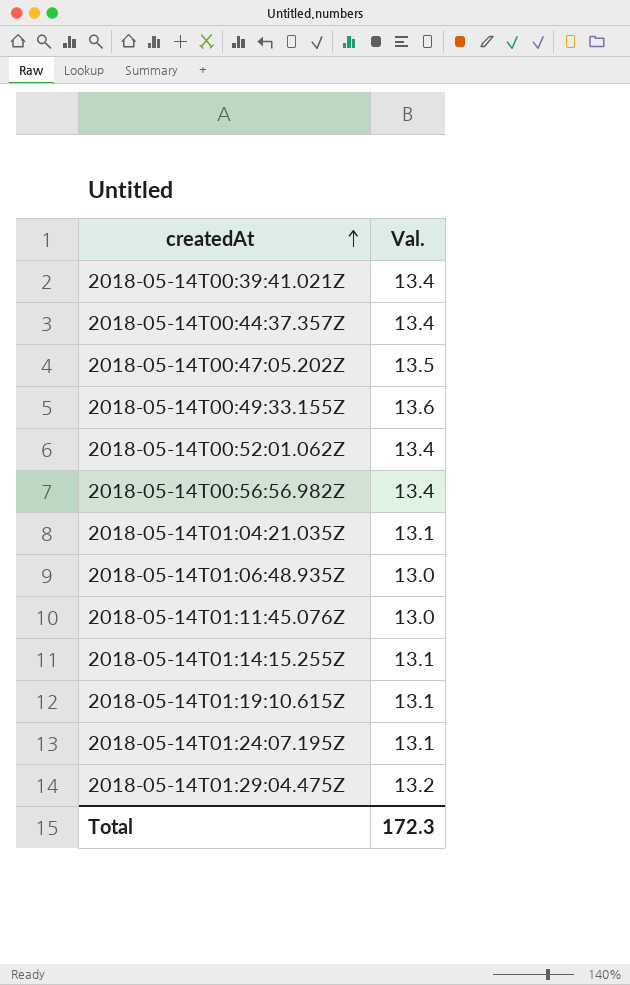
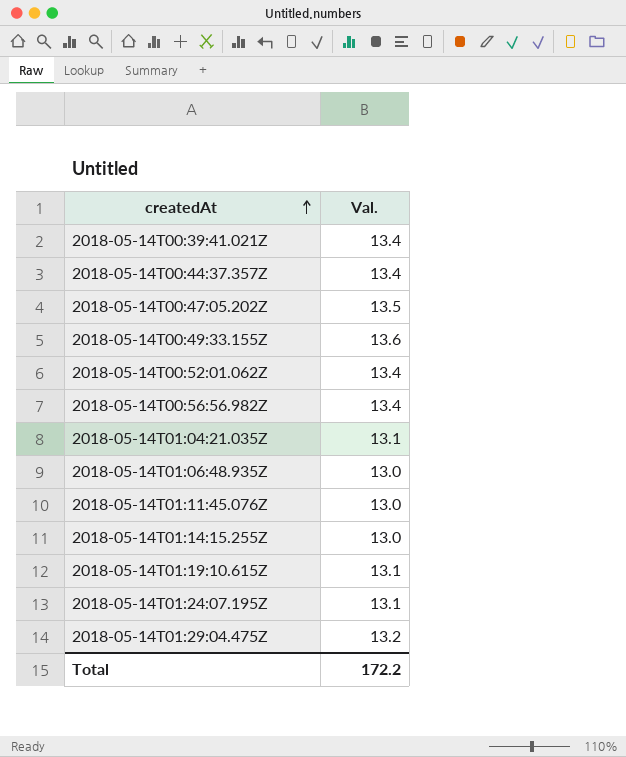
2018-05-14T01:14:15.255Z | Val.: 13.1 -> 13.0
Total | Val.: 172.3 -> 172.2

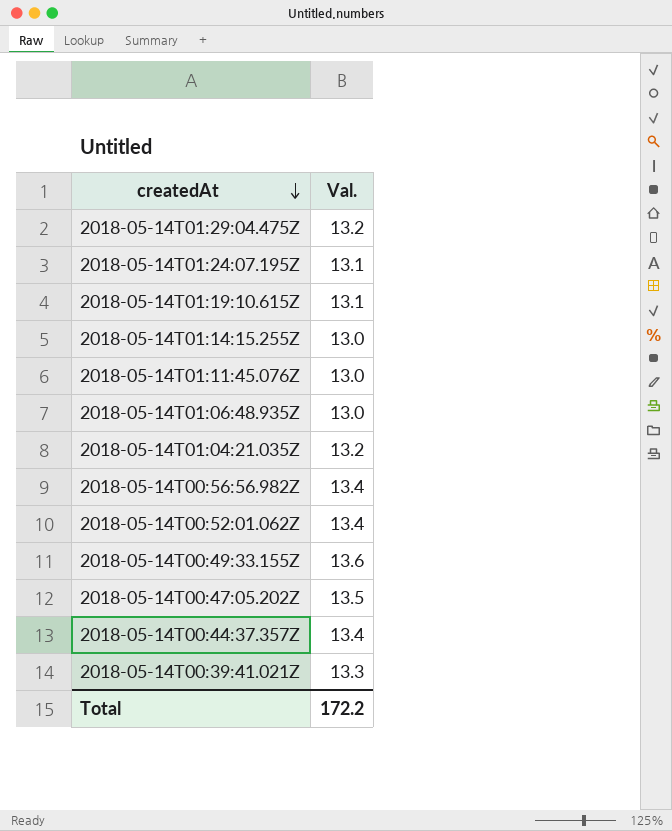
row order: createdAt ascending -> createdAt descending
2018-05-14T01:04:21.035Z | Val.: 13.1 -> 13.2
2018-05-14T00:39:41.021Z | Val.: 13.4 -> 13.3

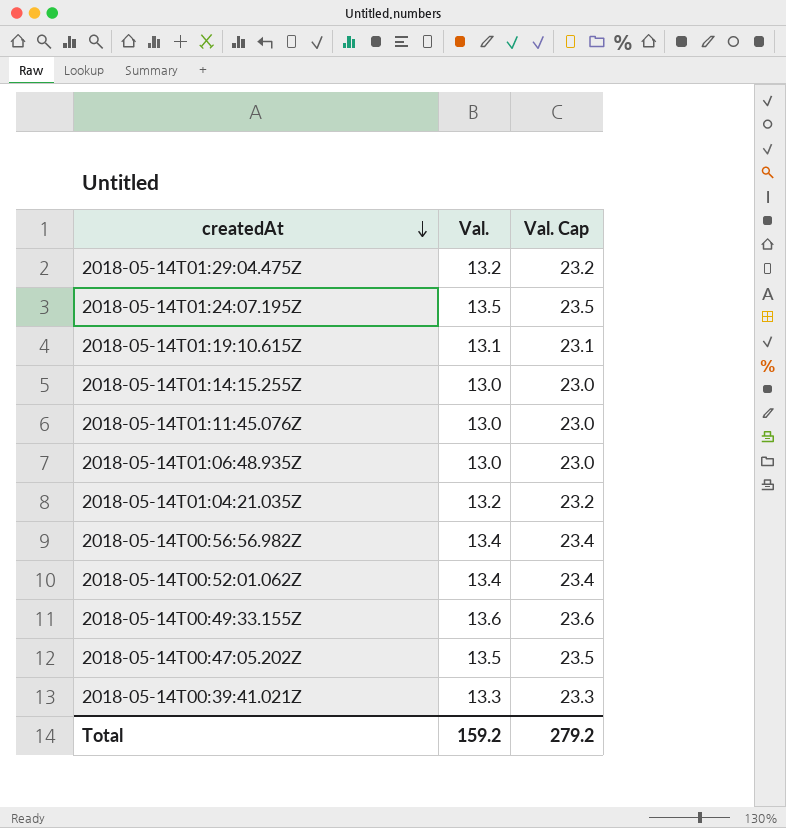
column Val. Cap | formula: none -> [Val.] + 10
row 2018-05-14T00:44:37.357Z: 13.4 -> none
2018-05-14T01:24:07.195Z | Val.: 13.1 -> 13.5
Total | Val.: 172.2 -> 159.2

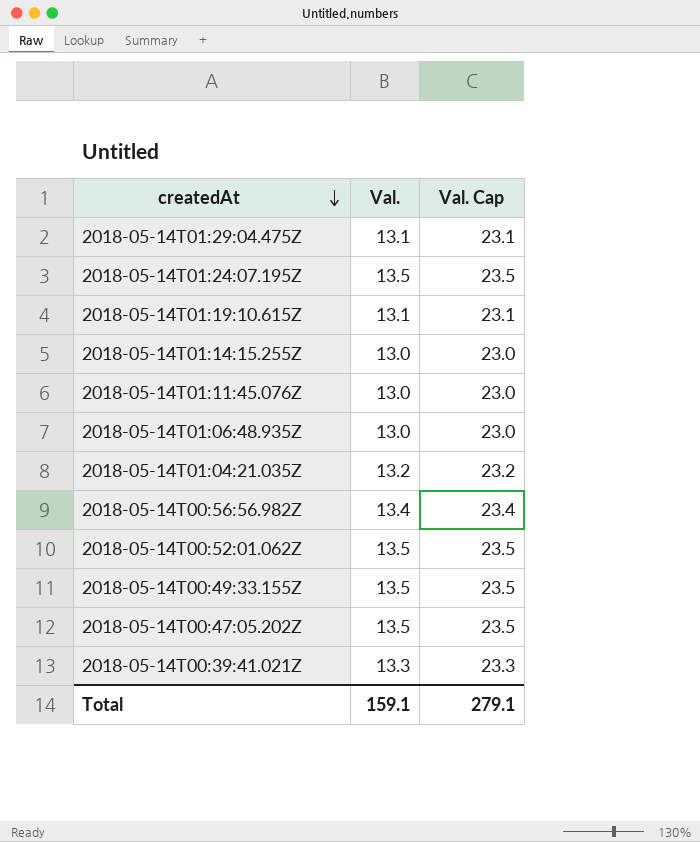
2018-05-14T01:29:04.475Z | Val.: 13.2 -> 13.1
2018-05-14T01:29:04.475Z | Val. Cap: 23.2 -> 23.1
2018-05-14T00:52:01.062Z | Val.: 13.4 -> 13.5
2018-05-14T00:52:01.062Z | Val. Cap: 23.4 -> 23.5
2018-05-14T00:49:33.155Z | Val.: 13.6 -> 13.5
2018-05-14T00:49:33.155Z | Val. Cap: 23.6 -> 23.5
Total | Val.: 159.2 -> 159.1
Total | Val. Cap: 279.2 -> 279.1

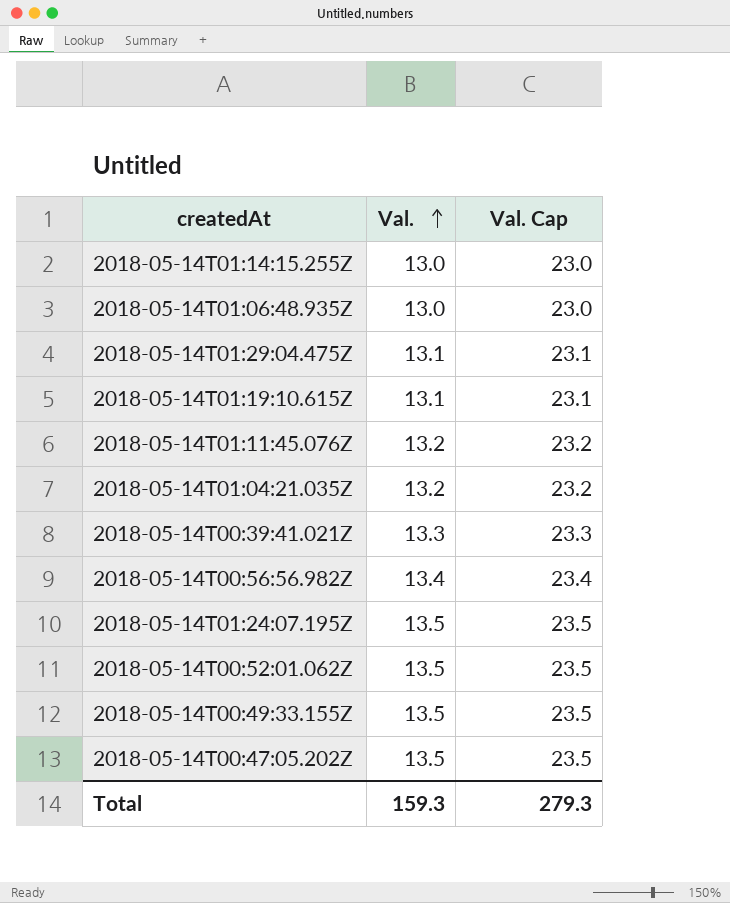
row order: createdAt descending -> Val. ascending
2018-05-14T01:11:45.076Z | Val.: 13.0 -> 13.2
2018-05-14T01:11:45.076Z | Val. Cap: 23.0 -> 23.2
Total | Val.: 159.1 -> 159.3
Total | Val. Cap: 279.1 -> 279.3

